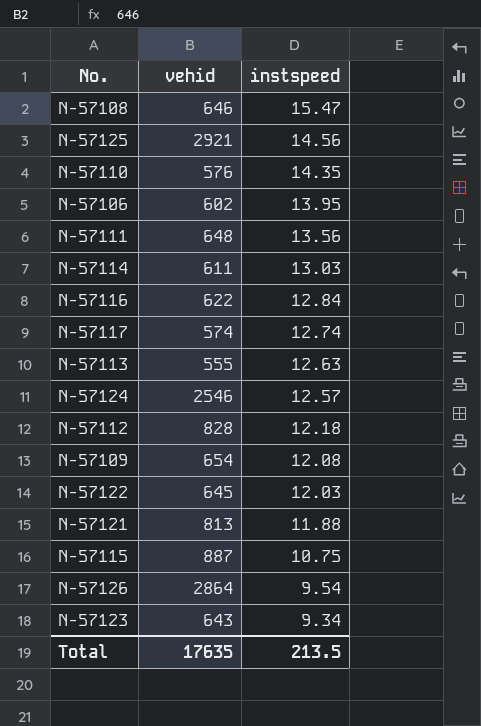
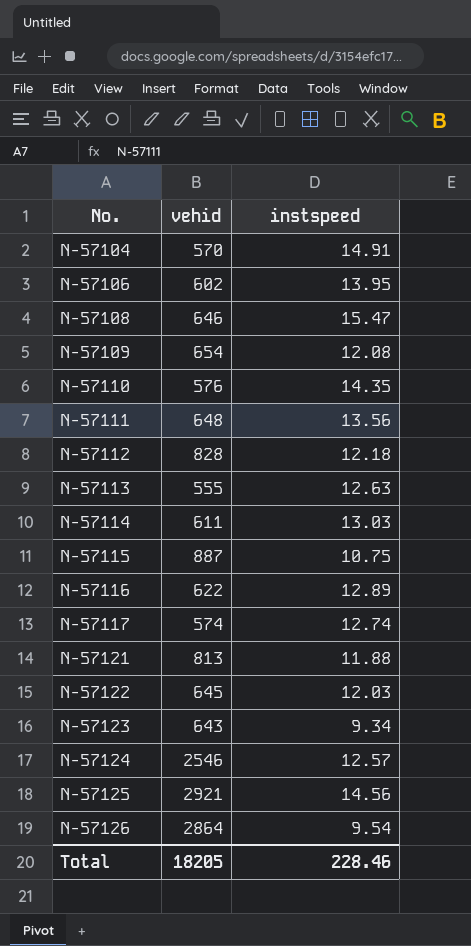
row order: instspeed descending -> No. ascending
row N-57104: none -> 570 | 14.91
N-57116 | instspeed: 12.84 -> 12.89
Total | vehid: 17635 -> 18205
Total | instspeed: 213.5 -> 228.46

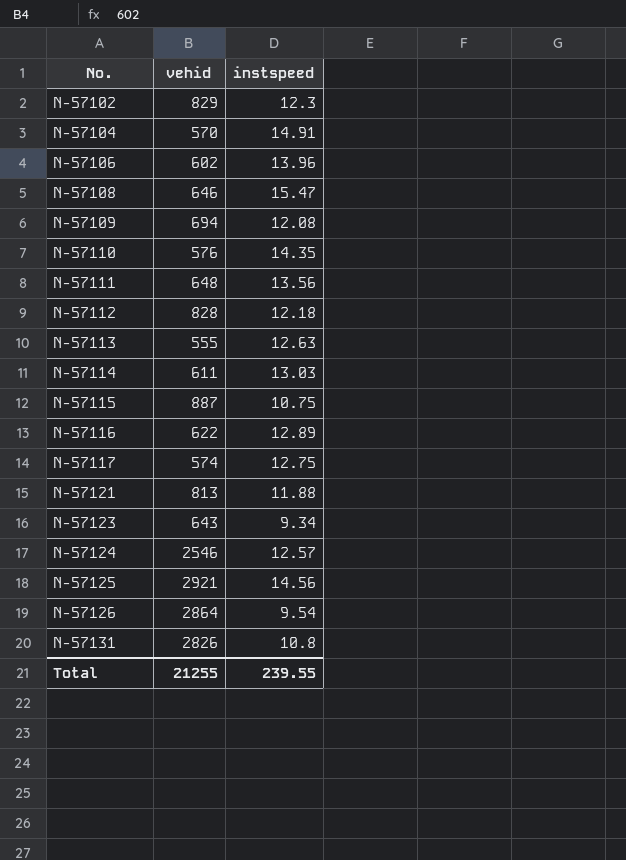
row N-57122: 645 | 12.03 -> none
row N-57102: none -> 829 | 12.3
N-57106 | instspeed: 13.95 -> 13.96
N-57109 | vehid: 654 -> 694
N-57117 | instspeed: 12.74 -> 12.75
row N-57131: none -> 2826 | 10.8
Total | vehid: 18205 -> 21255
Total | instspeed: 228.46 -> 239.55

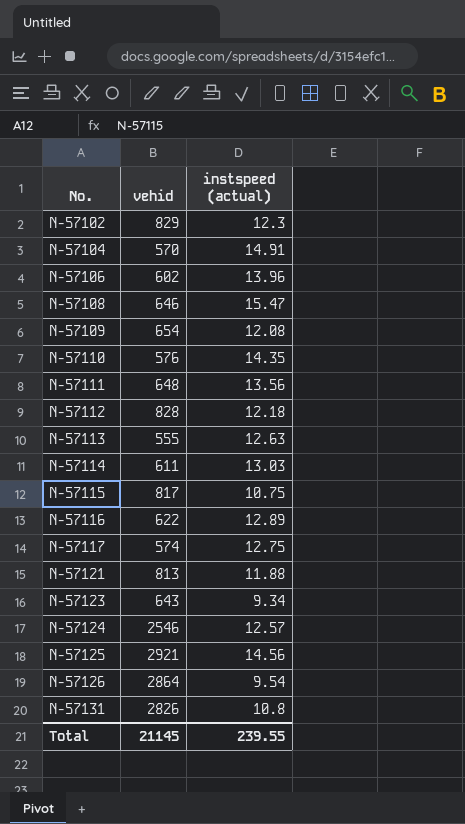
column name: instspeed -> instspeed (actual)
N-57109 | vehid: 694 -> 654
N-57115 | vehid: 887 -> 817
Total | vehid: 21255 -> 21145

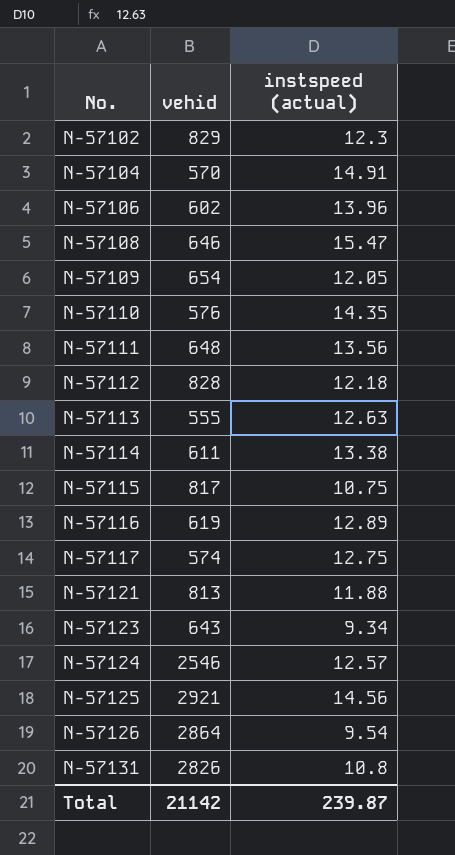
N-57109 | instspeed (actual): 12.08 -> 12.05
N-57114 | instspeed (actual): 13.03 -> 13.38
N-57116 | vehid: 622 -> 619
Total | vehid: 21145 -> 21142
Total | instspeed (actual): 239.55 -> 239.87

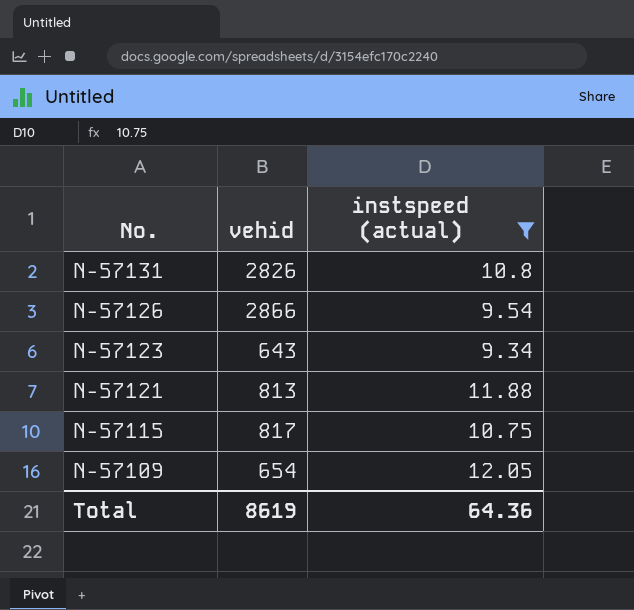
filter: none -> instspeed (actual) <= 12.05
row order: No. ascending -> No. descending
N-57126 | vehid: 2864 -> 2866
Total | vehid: 21142 -> 8619
Total | instspeed (actual): 239.87 -> 64.36

